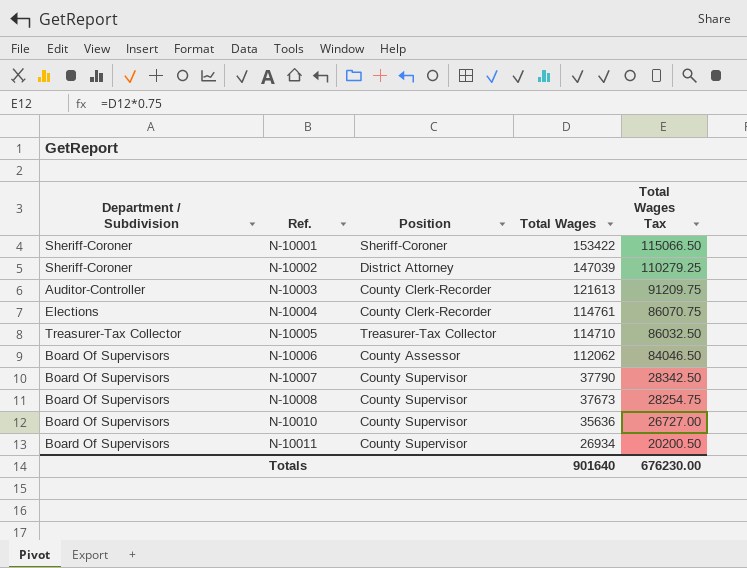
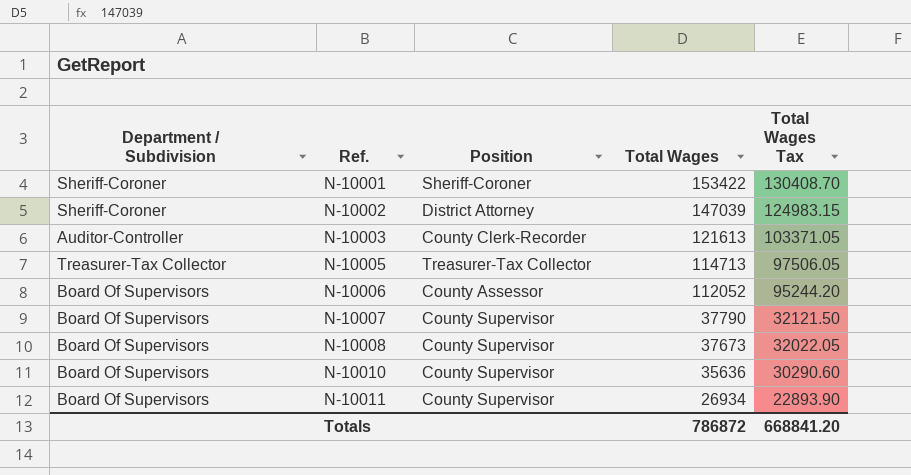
column Total Wages Tax | formula: [Total Wages] * 0.75 -> [Total Wages] * 0.85
row N-10004: Elections | County Clerk-Recorder | 114761 | 86070.75 -> none
N-10005 | Total Wages: 114710 -> 114713
N-10006 | Total Wages: 112062 -> 112052
Totals | Total Wages: 901640 -> 786872
Totals | Total Wages Tax: 676230.00 -> 668841.20

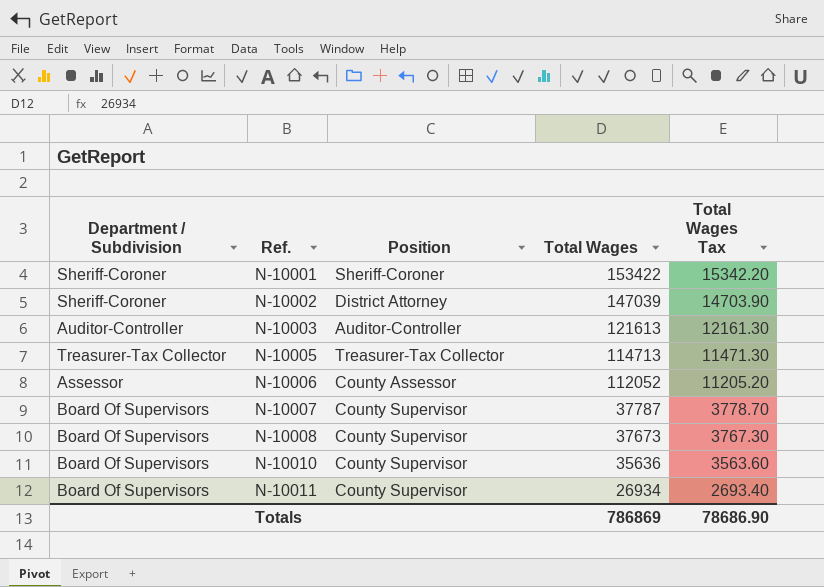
column Total Wages Tax | formula: [Total Wages] * 0.85 -> [Total Wages] * 0.1
N-10003 | Position: County Clerk-Recorder -> Auditor-Controller
N-10006 | Department / Subdivision: Board Of Supervisors -> Assessor
N-10007 | Total Wages: 37790 -> 37787
Totals | Total Wages: 786872 -> 786869
Totals | Total Wages Tax: 668841.20 -> 78686.90

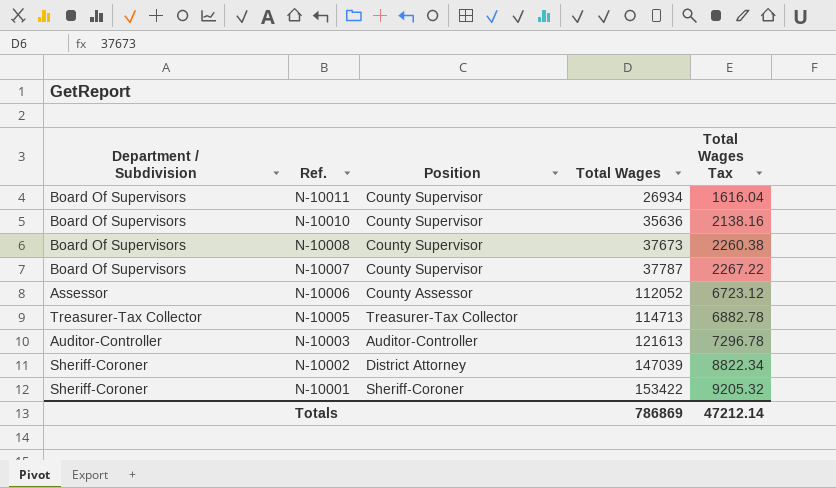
row order: Ref. ascending -> Ref. descending
column Total Wages Tax | formula: [Total Wages] * 0.1 -> [Total Wages] * 0.06
Totals | Total Wages Tax: 78686.90 -> 47212.14

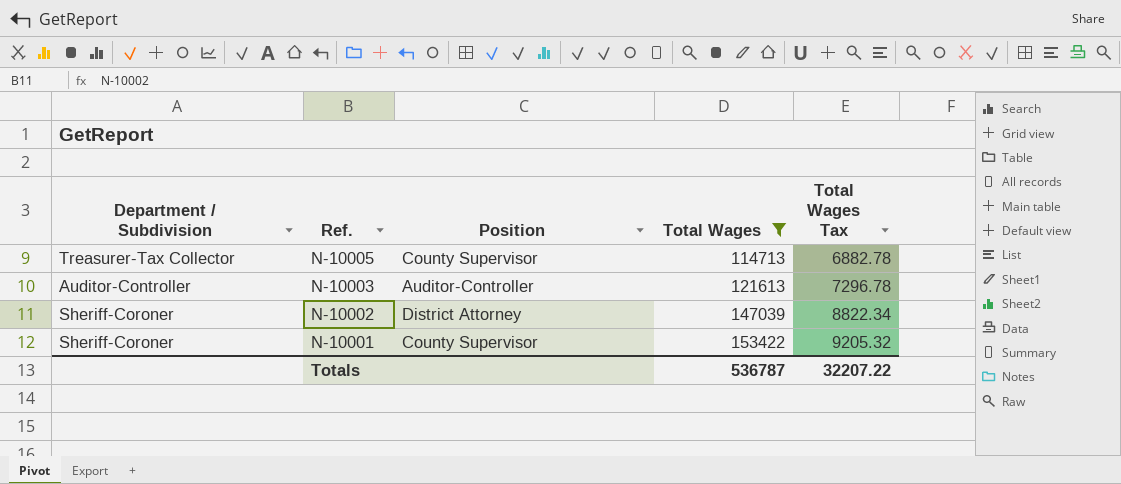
filter: none -> Total Wages >= 114713
N-10005 | Position: Treasurer-Tax Collector -> County Supervisor
N-10001 | Position: Sheriff-Coroner -> County Supervisor
Totals | Total Wages: 786869 -> 536787
Totals | Total Wages Tax: 47212.14 -> 32207.22

